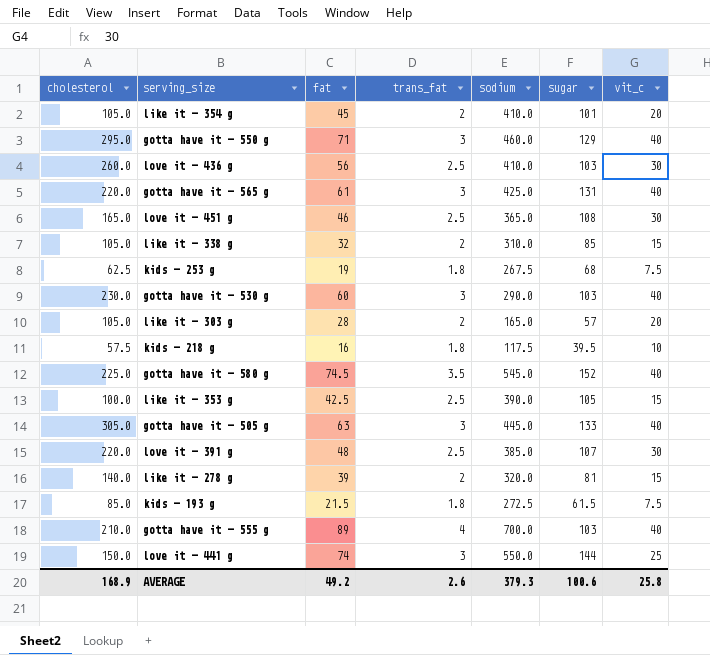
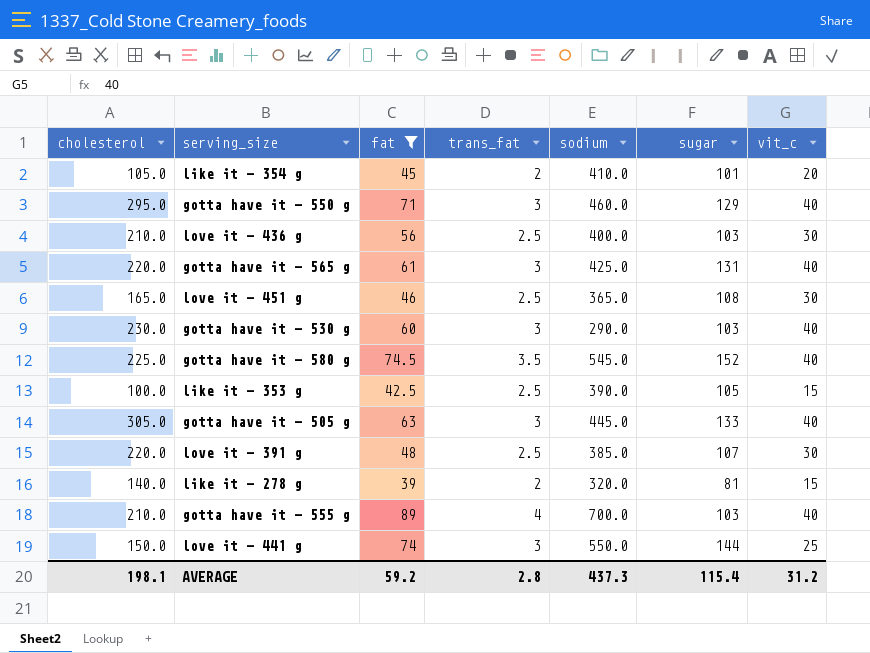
filter: none -> fat >= 39
love it - 436 g | cholesterol: 260.0 -> 210.0
love it - 436 g | sodium: 410.0 -> 400.0
AVERAGE | cholesterol: 168.9 -> 198.1
AVERAGE | fat: 49.2 -> 59.2
AVERAGE | trans_fat: 2.6 -> 2.8
AVERAGE | sodium: 379.3 -> 437.3
AVERAGE | sugar: 100.6 -> 115.4
AVERAGE | vit_c: 25.8 -> 31.2

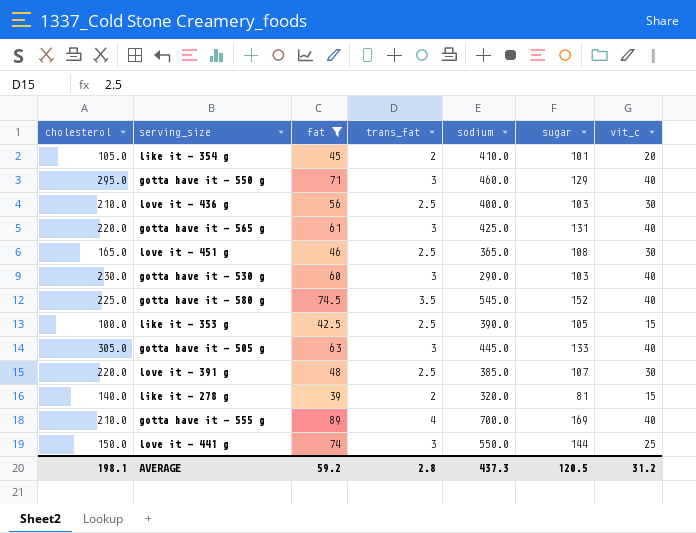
gotta have it - 555 g | sugar: 103 -> 169
AVERAGE | sugar: 115.4 -> 120.5

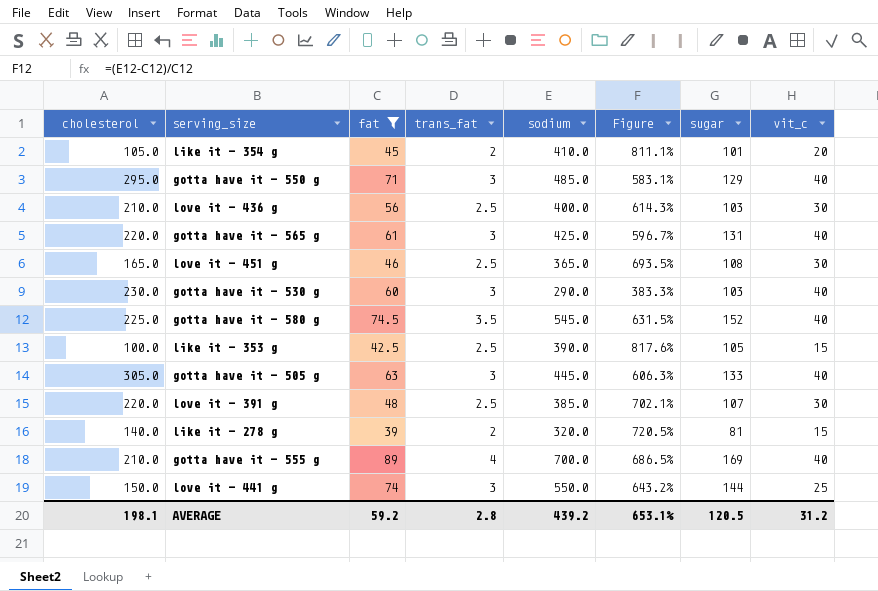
column Figure | formula: none -> ([sodium] - [fat]) / [fat]
gotta have it - 550 g | sodium: 460.0 -> 485.0
AVERAGE | sodium: 437.3 -> 439.2

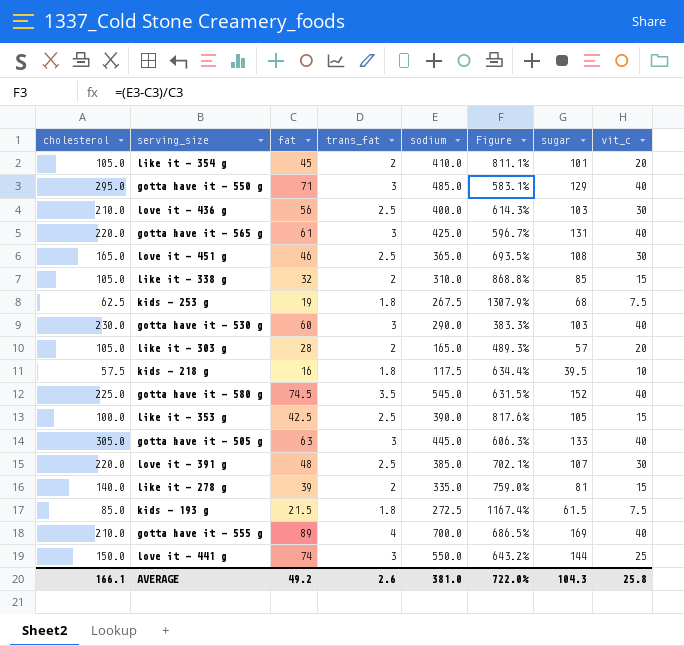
filter: fat >= 39 -> none
like it - 278 g | sodium: 320.0 -> 335.0
like it - 278 g | Figure: 720.5% -> 759.0%
AVERAGE | cholesterol: 198.1 -> 166.1
AVERAGE | fat: 59.2 -> 49.2
AVERAGE | trans_fat: 2.8 -> 2.6
AVERAGE | sodium: 439.2 -> 381.0
AVERAGE | Figure: 653.1% -> 722.0%
AVERAGE | sugar: 120.5 -> 104.3
AVERAGE | vit_c: 31.2 -> 25.8

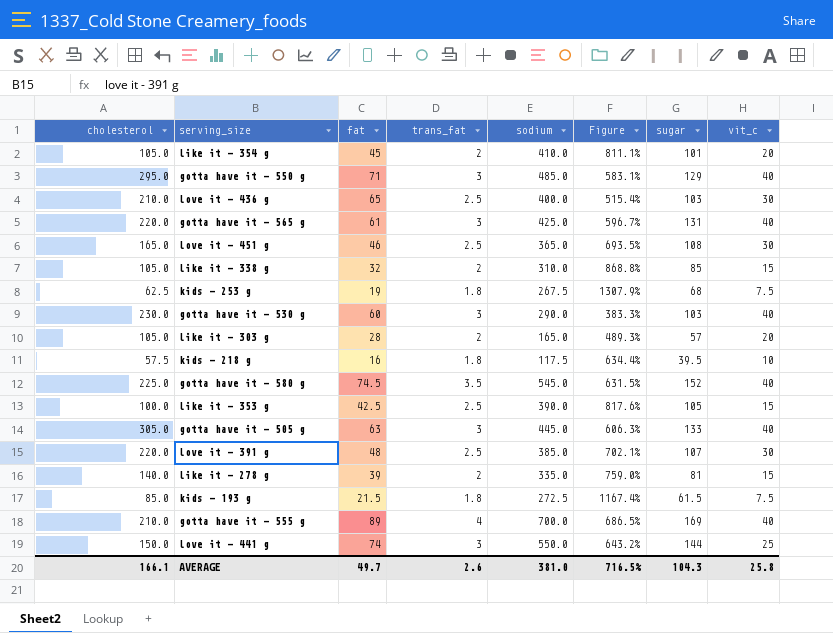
love it - 436 g | fat: 56 -> 65
love it - 436 g | Figure: 614.3% -> 515.4%
AVERAGE | fat: 49.2 -> 49.7
AVERAGE | Figure: 722.0% -> 716.5%

